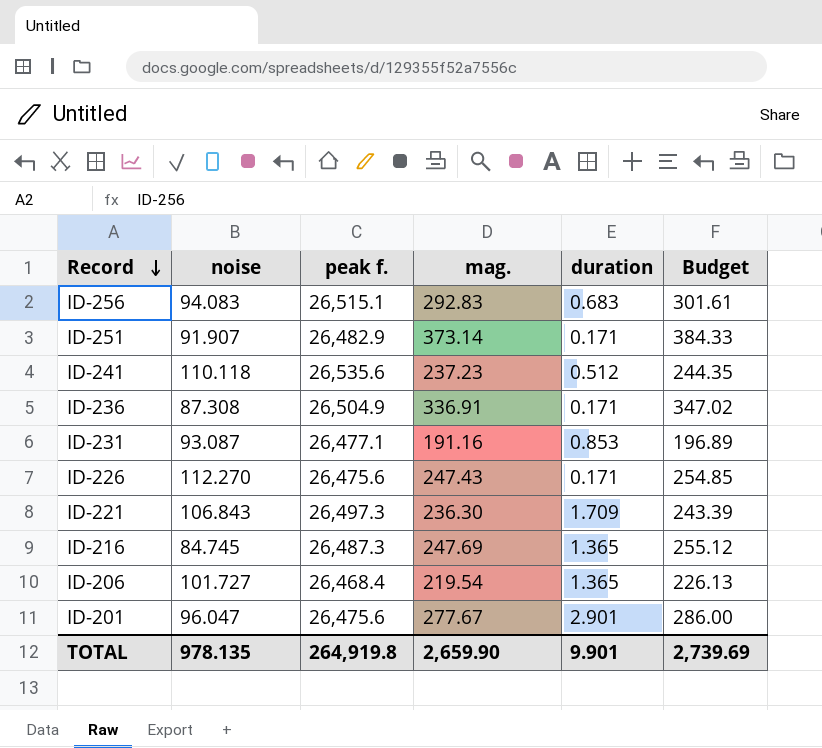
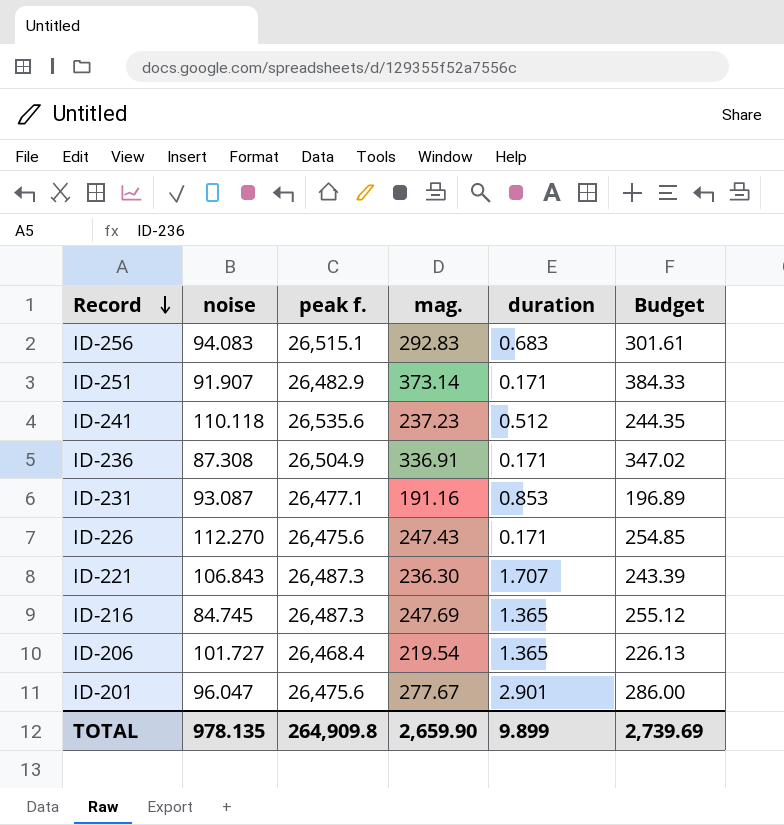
ID-221 | peak f.: 26,497.3 -> 26,487.3
ID-221 | duration: 1.709 -> 1.707
TOTAL | peak f.: 264,919.8 -> 264,909.8
TOTAL | duration: 9.901 -> 9.899

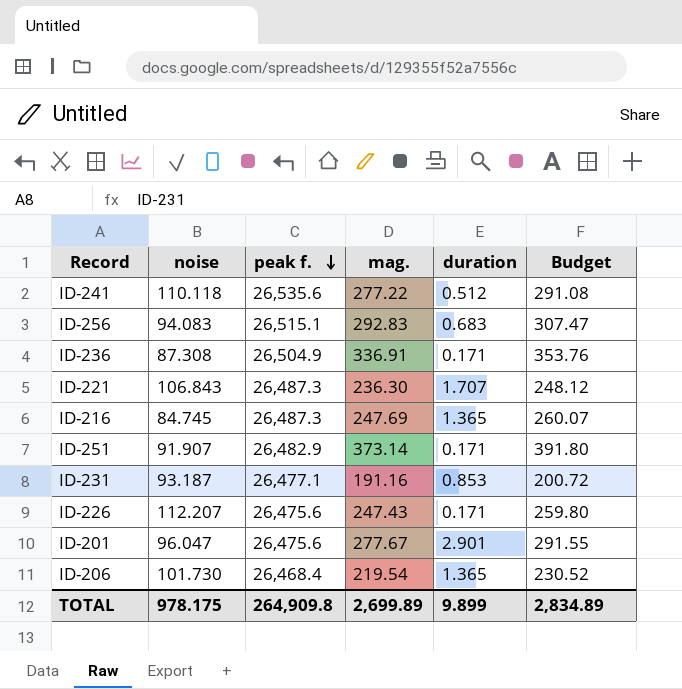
row order: Record descending -> peak f. descending
column Budget | formula: [mag.] * 1.03 -> [mag.] * 1.05
ID-241 | mag.: 237.23 -> 277.22
ID-231 | noise: 93.087 -> 93.187
ID-226 | noise: 112.270 -> 112.207
ID-206 | noise: 101.727 -> 101.730
TOTAL | noise: 978.135 -> 978.175
TOTAL | mag.: 2,659.90 -> 2,699.89
TOTAL | Budget: 2,739.69 -> 2,834.89

